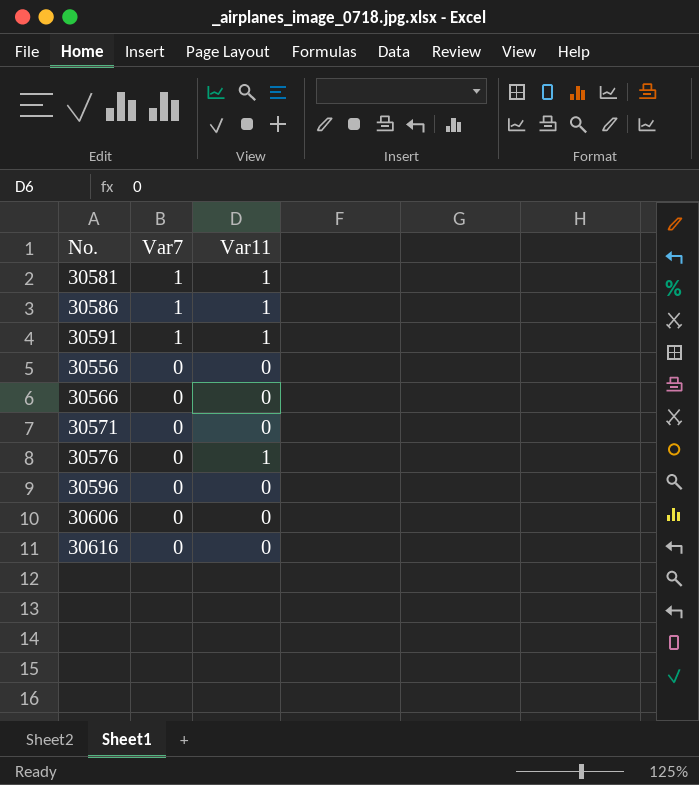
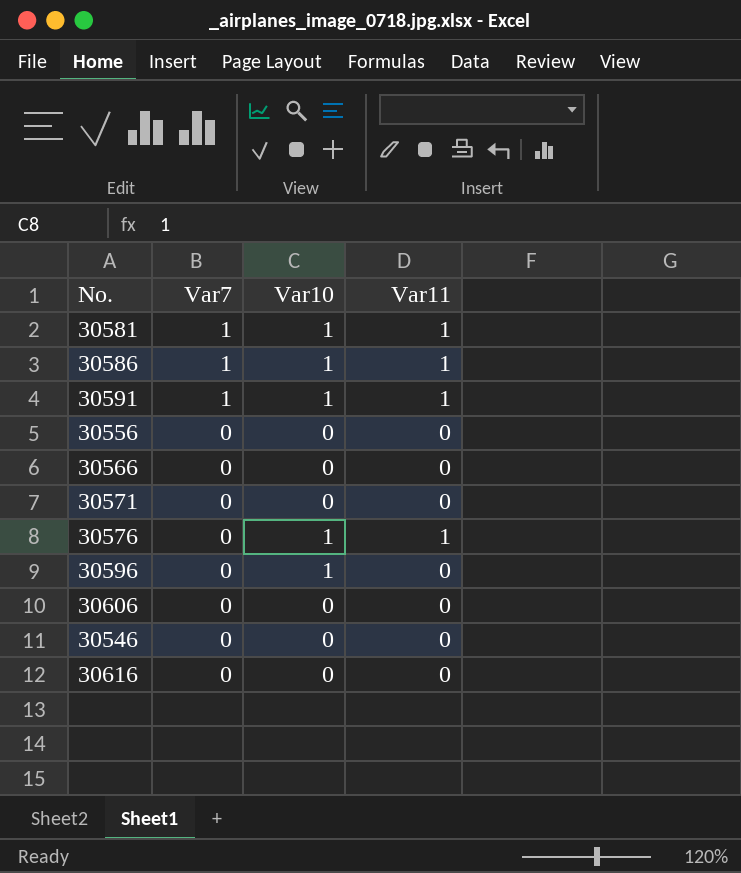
column Var10 | position: none -> 3
row 30546: none -> 0 | 0 | 0

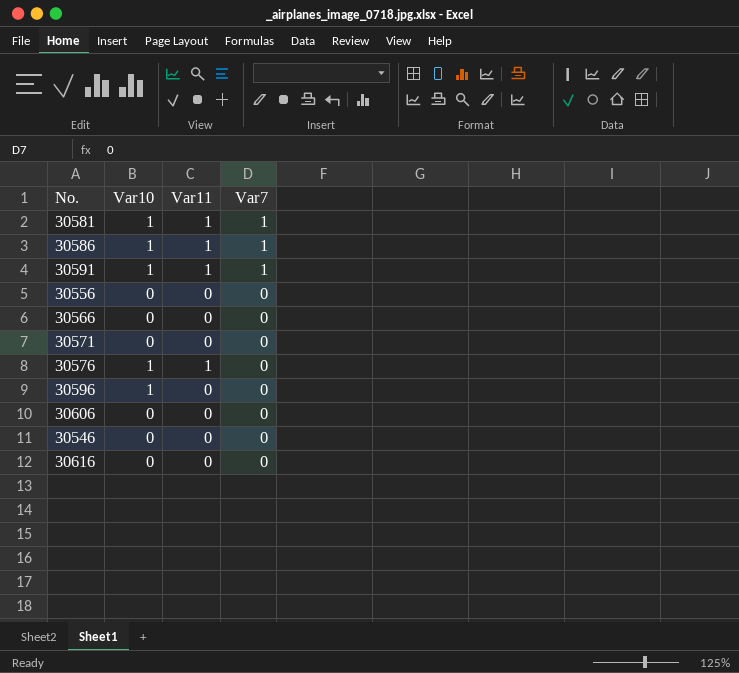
column Var7 | position: 2 -> 4

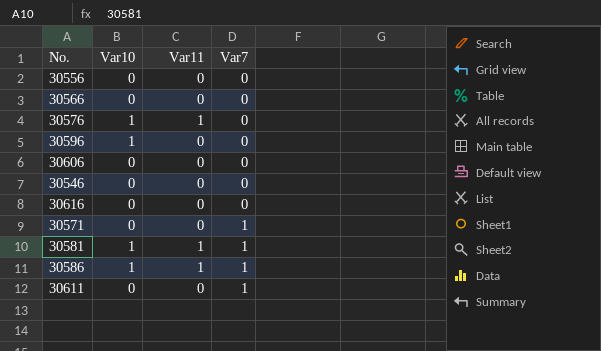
row order: Var7 descending -> Var7 ascending
row 30591: 1 | 1 | 1 -> none
30571 | Var7: 0 -> 1
row 30611: none -> 0 | 0 | 1

